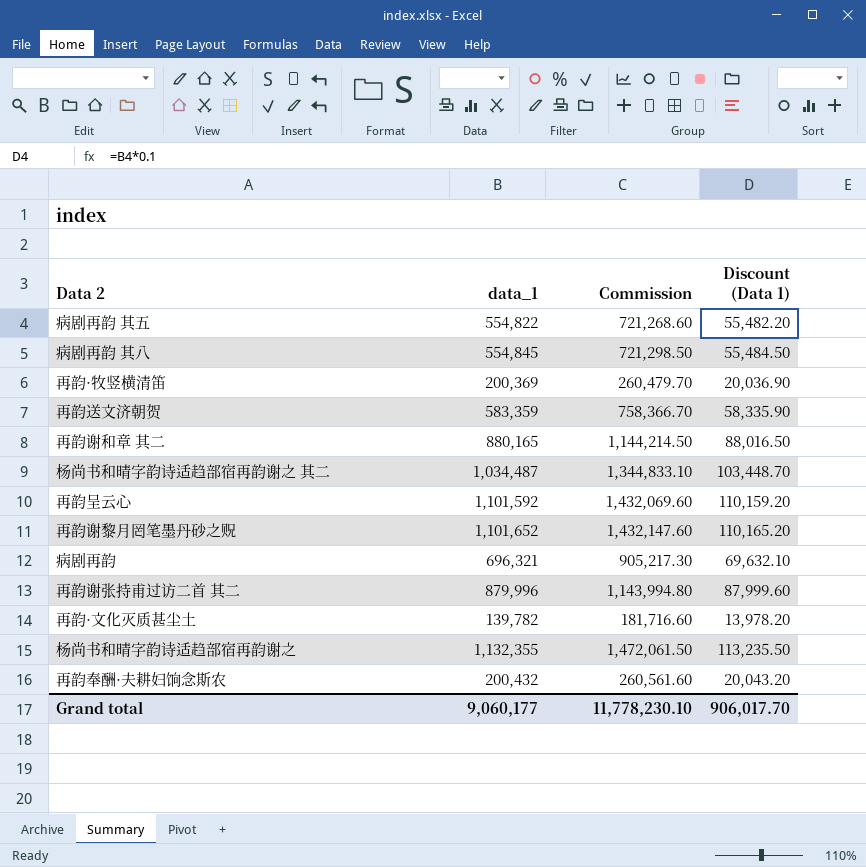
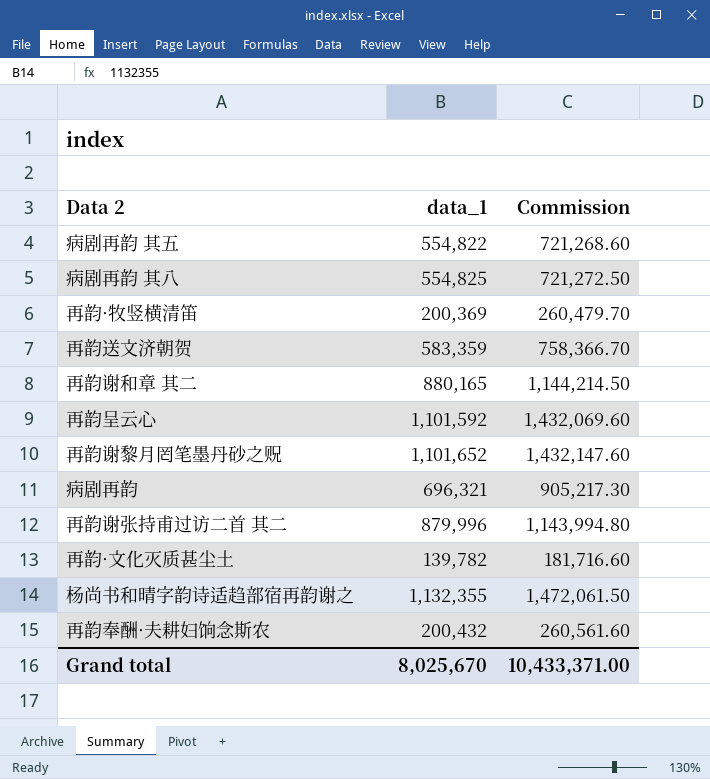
column Discount (Data 1) | formula: [data_1] * 0.1 -> none
row 杨尚书和晴字韵诗适趋部宿再韵谢之 其二: 1,034,487 | 1,344,833.10 | 103,448.70 -> none
病剧再韵 其八 | data_1: 554,845 -> 554,825
病剧再韵 其八 | Commission: 721,298.50 -> 721,272.50
Grand total | data_1: 9,060,177 -> 8,025,670
Grand total | Commission: 11,778,230.10 -> 10,433,371.00

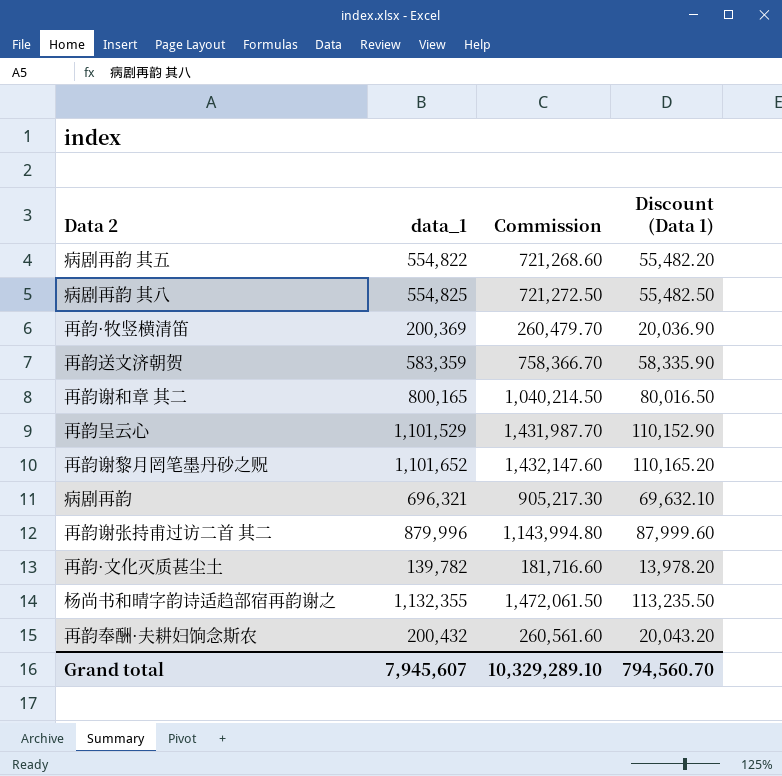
column Discount (Data 1) | formula: none -> [data_1] * 0.1
再韵谢和章 其二 | data_1: 880,165 -> 800,165
再韵谢和章 其二 | Commission: 1,144,214.50 -> 1,040,214.50
再韵呈云心 | data_1: 1,101,592 -> 1,101,529
再韵呈云心 | Commission: 1,432,069.60 -> 1,431,987.70
Grand total | data_1: 8,025,670 -> 7,945,607
Grand total | Commission: 10,433,371.00 -> 10,329,289.10

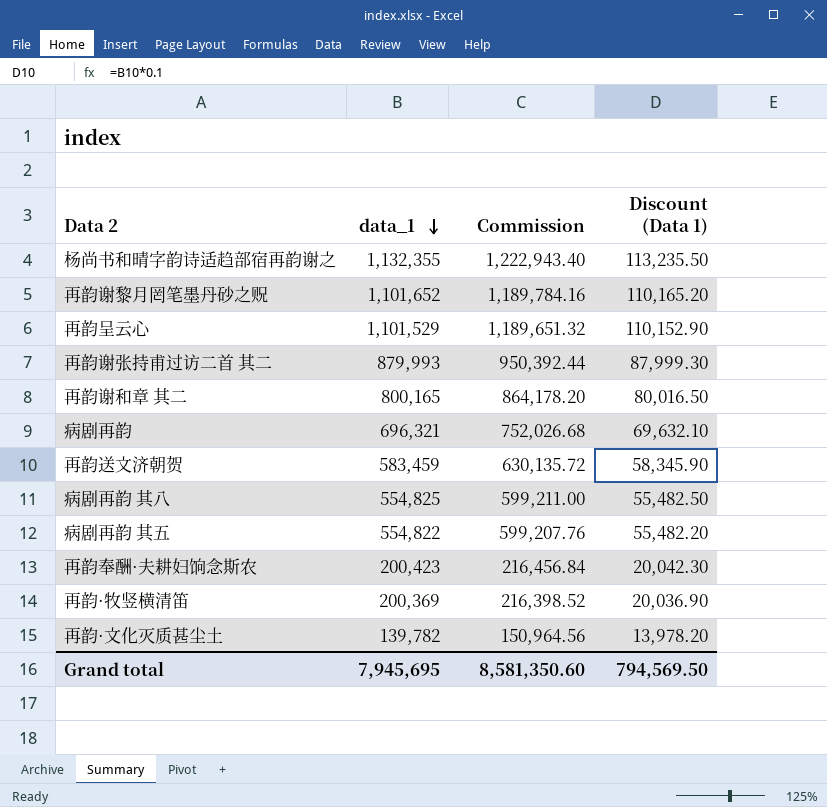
row order: none -> data_1 descending
column Commission | formula: [data_1] * 1.3 -> [data_1] * 1.08
再韵谢张持甫过访二首 其二 | data_1: 879,996 -> 879,993
再韵谢张持甫过访二首 其二 | Discount (Data 1): 87,999.60 -> 87,999.30
再韵送文济朝贺 | data_1: 583,359 -> 583,459
再韵送文济朝贺 | Discount (Data 1): 58,335.90 -> 58,345.90
再韵奉酬·夫耕妇饷念斯农 | data_1: 200,432 -> 200,423
再韵奉酬·夫耕妇饷念斯农 | Discount (Data 1): 20,043.20 -> 20,042.30
Grand total | data_1: 7,945,607 -> 7,945,695
Grand total | Commission: 10,329,289.10 -> 8,581,350.60
Grand total | Discount (Data 1): 794,560.70 -> 794,569.50

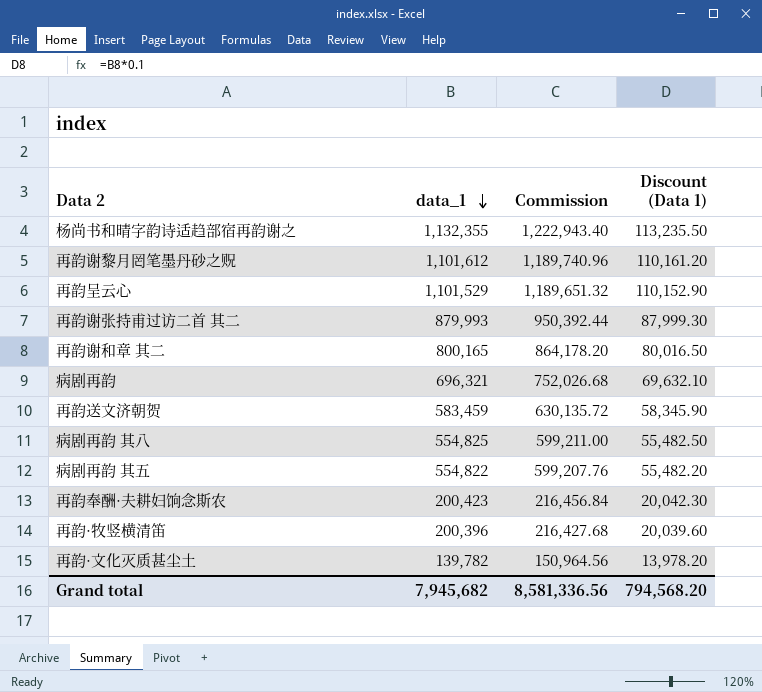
再韵谢黎月罔笔墨丹砂之贶 | data_1: 1,101,652 -> 1,101,612
再韵谢黎月罔笔墨丹砂之贶 | Commission: 1,189,784.16 -> 1,189,740.96
再韵谢黎月罔笔墨丹砂之贶 | Discount (Data 1): 110,165.20 -> 110,161.20
再韵·牧竖横清笛 | data_1: 200,369 -> 200,396
再韵·牧竖横清笛 | Commission: 216,398.52 -> 216,427.68
再韵·牧竖横清笛 | Discount (Data 1): 20,036.90 -> 20,039.60
Grand total | data_1: 7,945,695 -> 7,945,682
Grand total | Commission: 8,581,350.60 -> 8,581,336.56
Grand total | Discount (Data 1): 794,569.50 -> 794,568.20

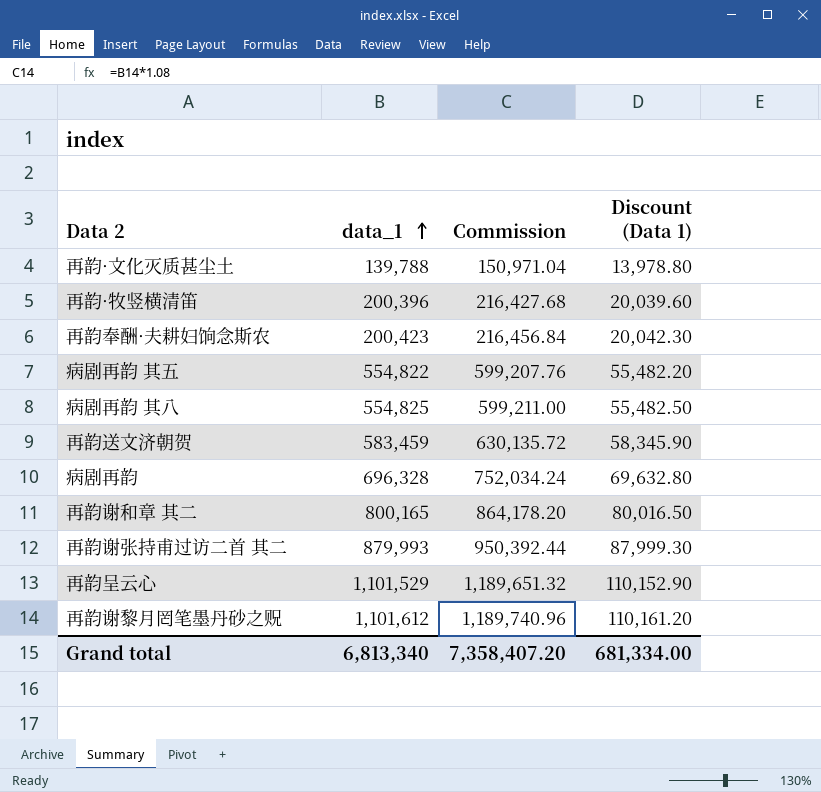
row order: data_1 descending -> data_1 ascending
row 杨尚书和晴字韵诗适趋部宿再韵谢之: 1,132,355 | 1,222,943.40 | 113,235.50 -> none
再韵·文化灭质甚尘土 | data_1: 139,782 -> 139,788
再韵·文化灭质甚尘土 | Commission: 150,964.56 -> 150,971.04
再韵·文化灭质甚尘土 | Discount (Data 1): 13,978.20 -> 13,978.80
病剧再韵 | data_1: 696,321 -> 696,328
病剧再韵 | Commission: 752,026.68 -> 752,034.24
病剧再韵 | Discount (Data 1): 69,632.10 -> 69,632.80
Grand total | data_1: 7,945,682 -> 6,813,340
Grand total | Commission: 8,581,336.56 -> 7,358,407.20
Grand total | Discount (Data 1): 794,568.20 -> 681,334.00

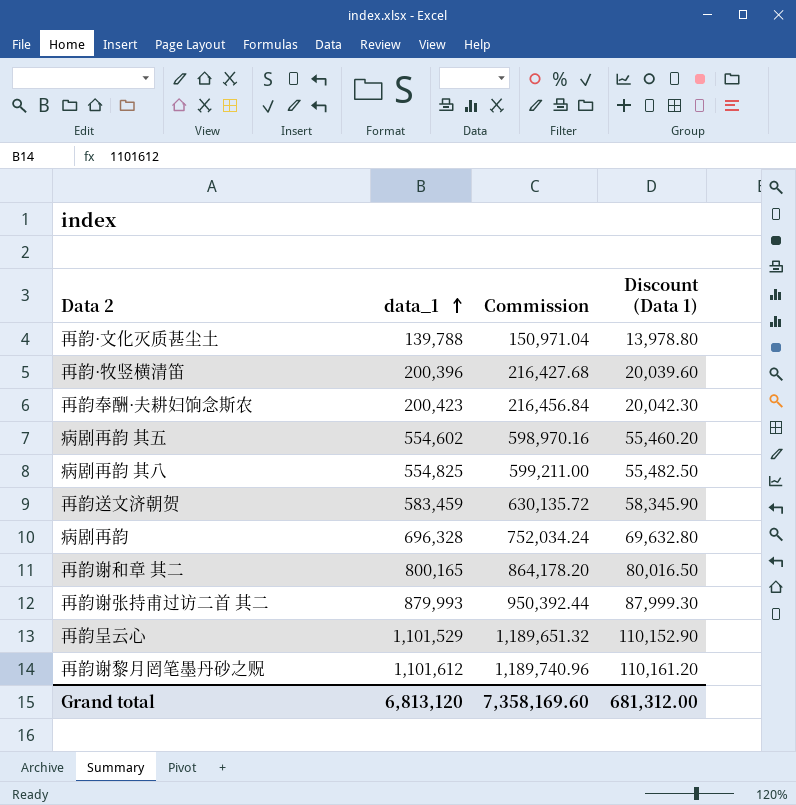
病剧再韵 其五 | data_1: 554,822 -> 554,602
病剧再韵 其五 | Commission: 599,207.76 -> 598,970.16
病剧再韵 其五 | Discount (Data 1): 55,482.20 -> 55,460.20
Grand total | data_1: 6,813,340 -> 6,813,120
Grand total | Commission: 7,358,407.20 -> 7,358,169.60
Grand total | Discount (Data 1): 681,334.00 -> 681,312.00

